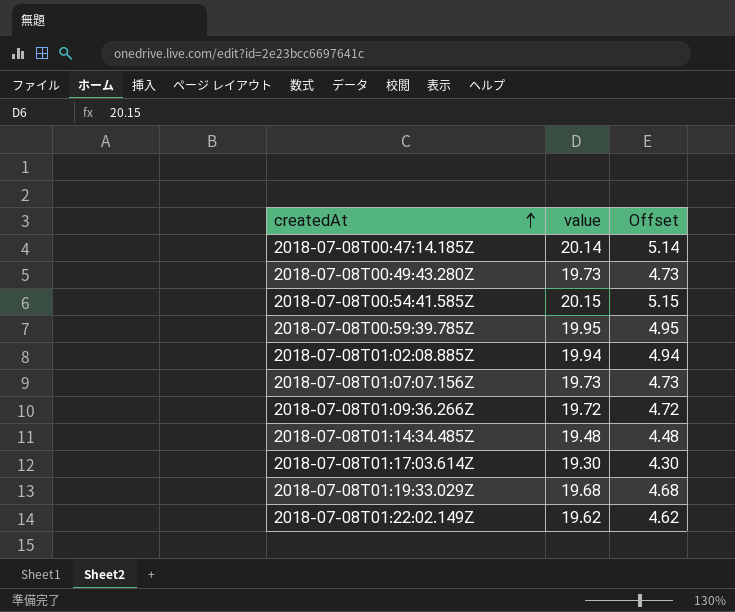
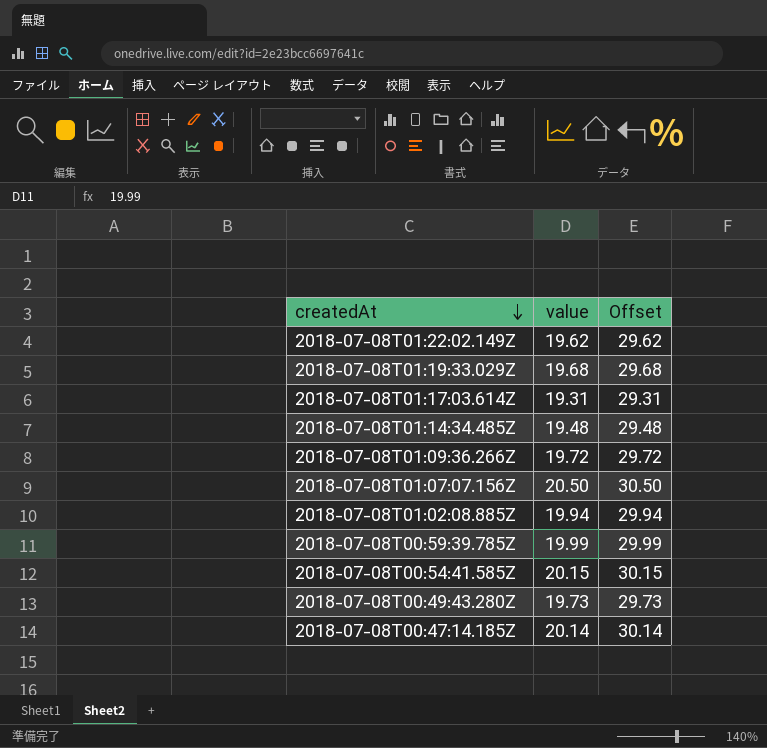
row order: createdAt ascending -> createdAt descending
column Offset | formula: [value] - 15 -> [value] + 10
2018-07-08T01:17:03.614Z | value: 19.30 -> 19.31
2018-07-08T01:07:07.156Z | value: 19.73 -> 20.50
2018-07-08T00:59:39.785Z | value: 19.95 -> 19.99

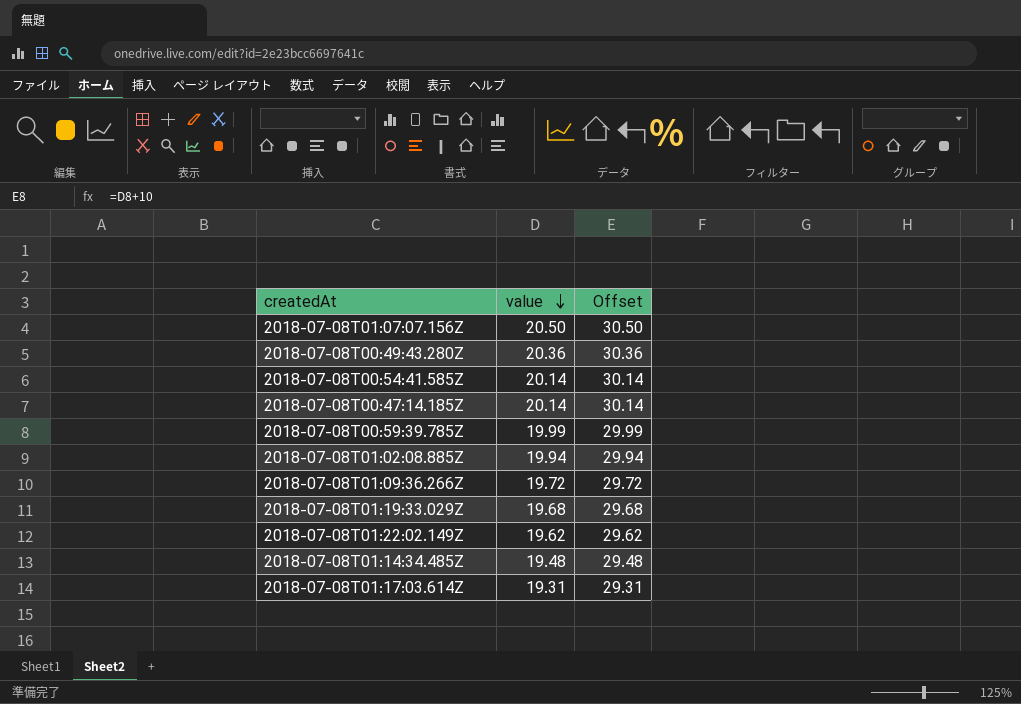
row order: createdAt descending -> value descending
2018-07-08T00:49:43.280Z | value: 19.73 -> 20.36
2018-07-08T00:49:43.280Z | Offset: 29.73 -> 30.36
2018-07-08T00:54:41.585Z | value: 20.15 -> 20.14
2018-07-08T00:54:41.585Z | Offset: 30.15 -> 30.14

